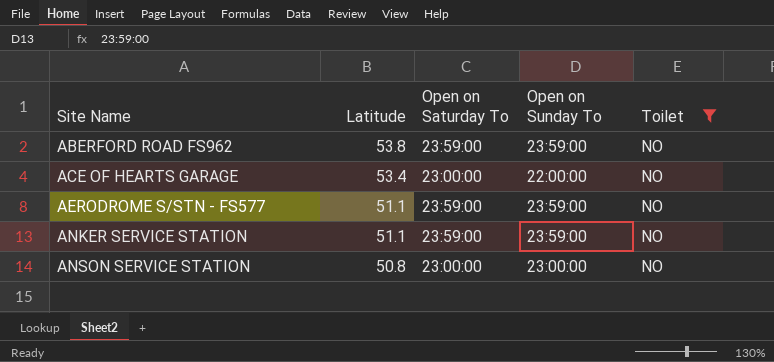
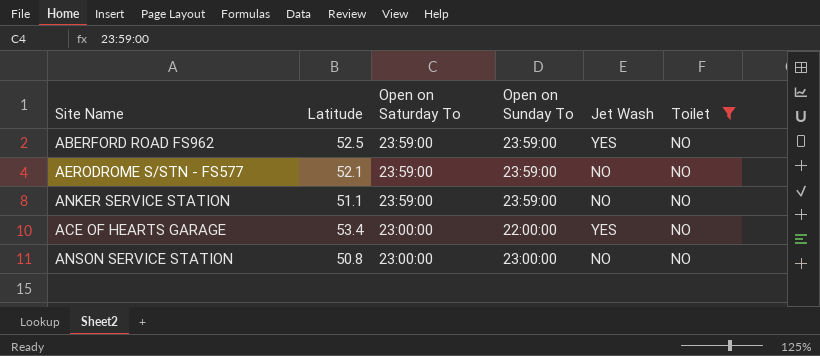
row order: Site Name ascending -> Open on Saturday To descending
column Jet Wash | position: none -> 5
ABERFORD ROAD FS962 | Latitude: 53.8 -> 52.5
AERODROME S/STN - FS577 | Latitude: 51.1 -> 52.1

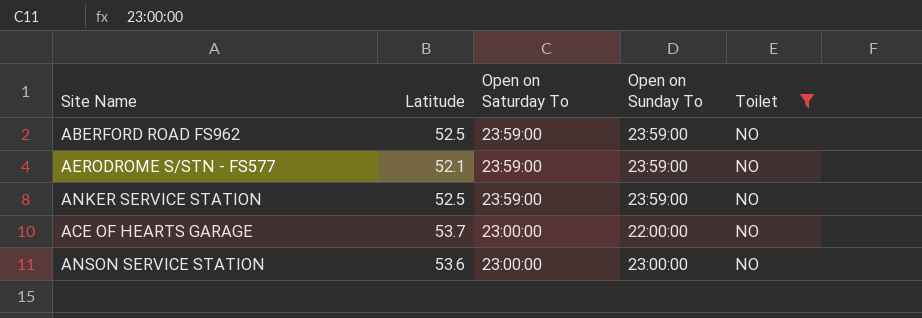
column Jet Wash | position: 5 -> none
ANKER SERVICE STATION | Latitude: 51.1 -> 52.5
ACE OF HEARTS GARAGE | Latitude: 53.4 -> 53.7
ANSON SERVICE STATION | Latitude: 50.8 -> 53.6

